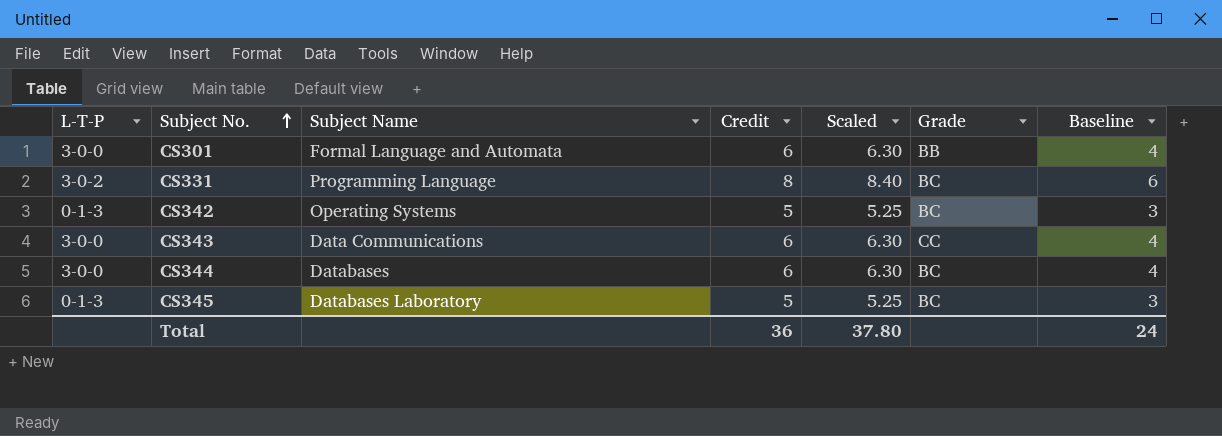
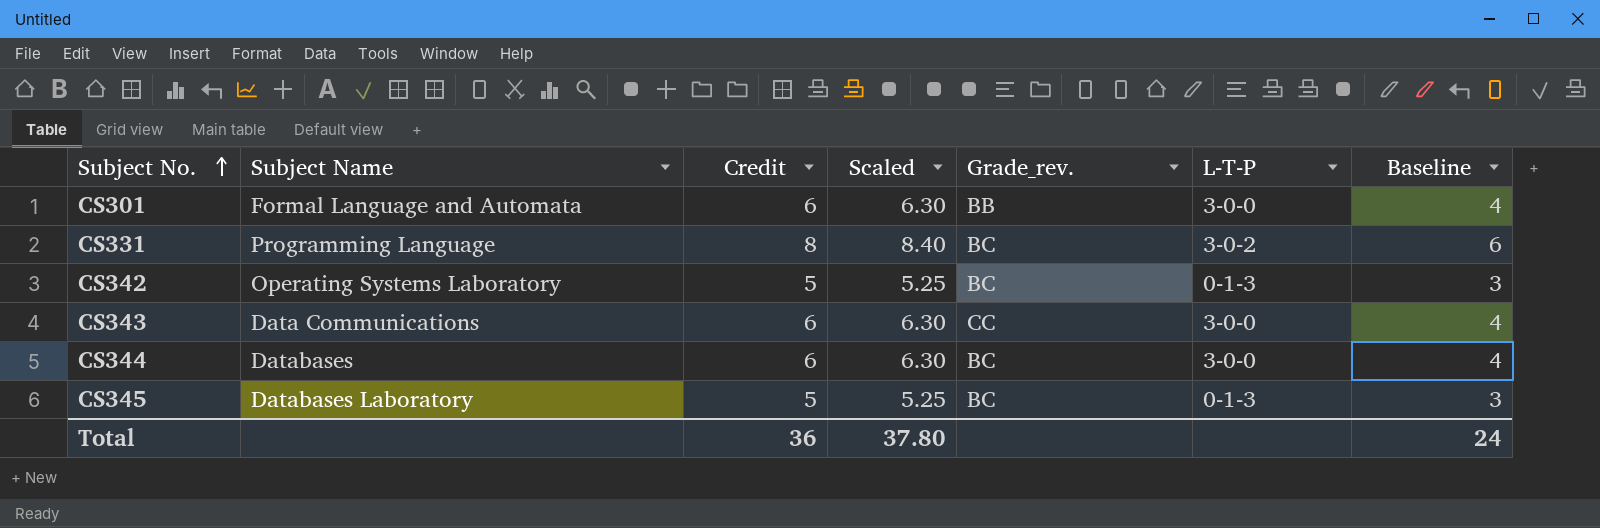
column name: Grade -> Grade_rev.
column L-T-P | position: 1 -> 6
CS342 | Subject Name: Operating Systems -> Operating Systems Laboratory

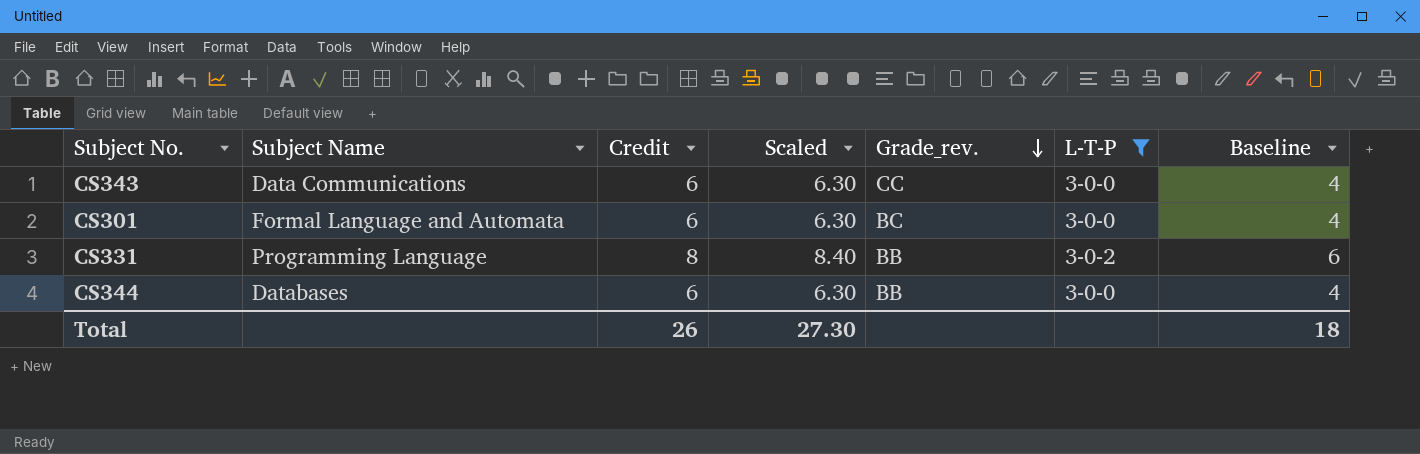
filter: none -> L-T-P != 0-1-3
row order: Subject No. ascending -> Grade_rev. descending
CS301 | Grade_rev.: BB -> BC
CS331 | Grade_rev.: BC -> BB
CS344 | Grade_rev.: BC -> BB
Total | Credit: 36 -> 26
Total | Scaled: 37.80 -> 27.30
Total | Baseline: 24 -> 18

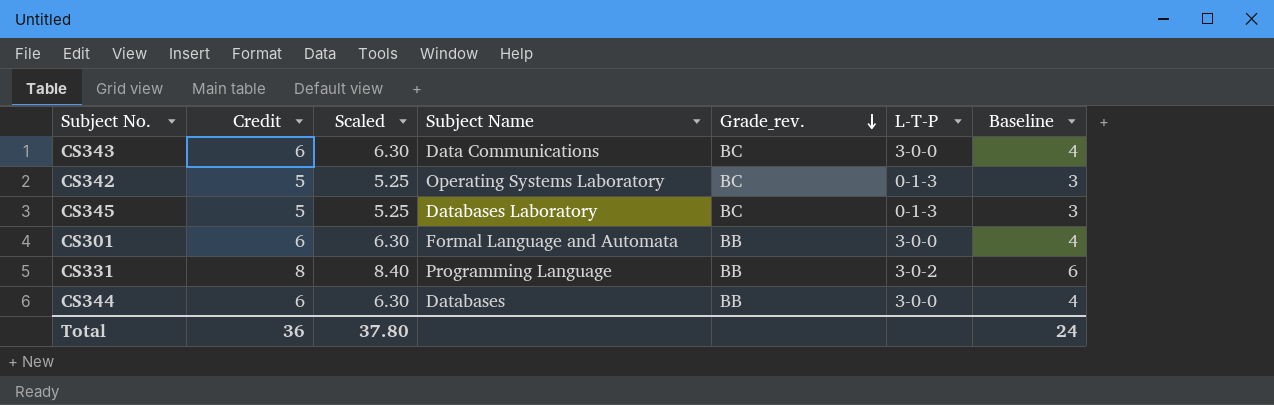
filter: L-T-P != 0-1-3 -> none
column Subject Name | position: 2 -> 4
CS343 | Grade_rev.: CC -> BC
CS301 | Grade_rev.: BC -> BB
Total | Credit: 26 -> 36
Total | Scaled: 27.30 -> 37.80
Total | Baseline: 18 -> 24

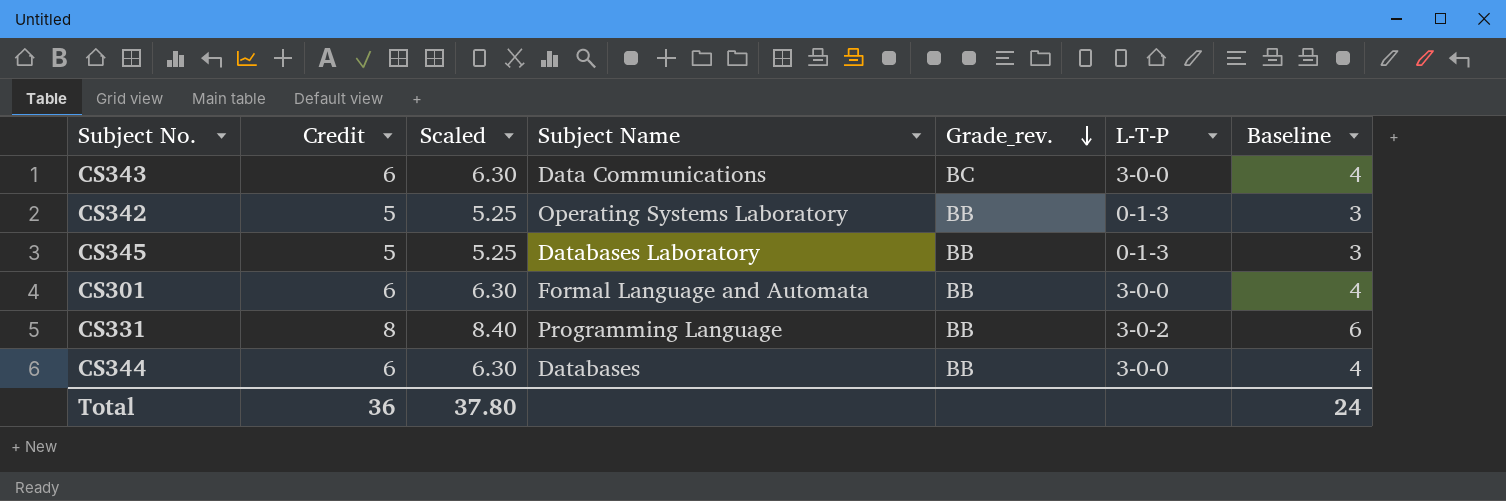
CS342 | Grade_rev.: BC -> BB
CS345 | Grade_rev.: BC -> BB

